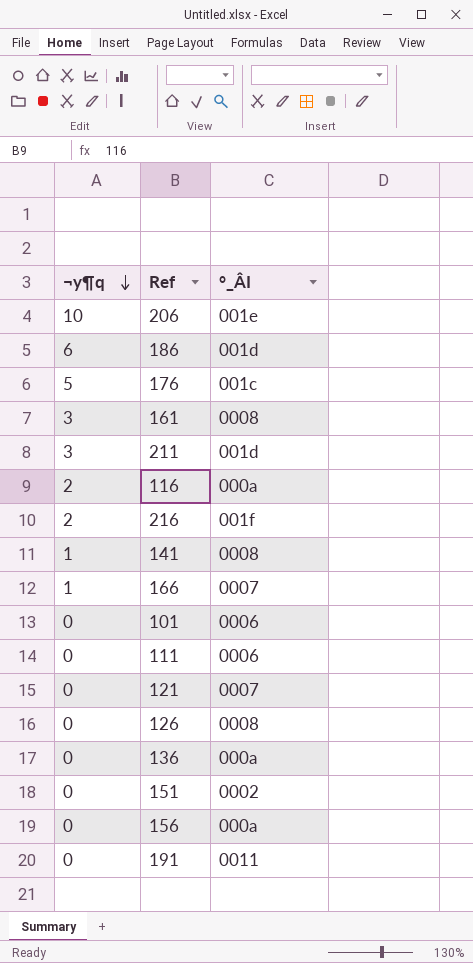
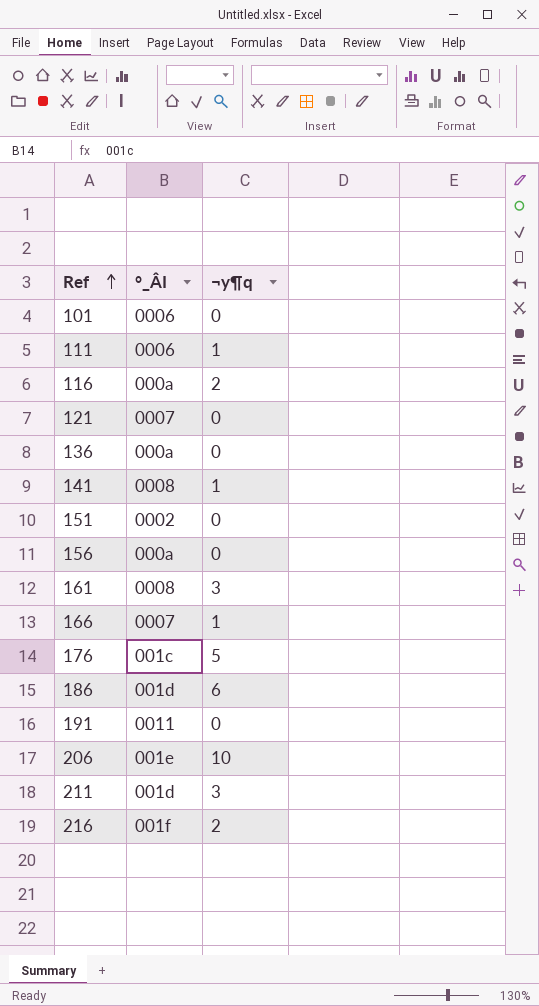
row order: ¬y¶q descending -> Ref ascending
column ¬y¶q | position: 1 -> 3
row 126: 0 | 0008 -> none
111 | ¬y¶q: 0 -> 1

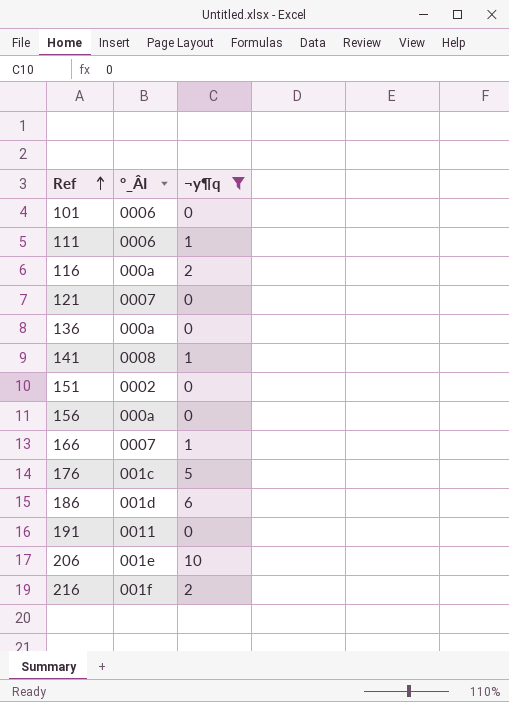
filter: none -> ¬y¶q != 3

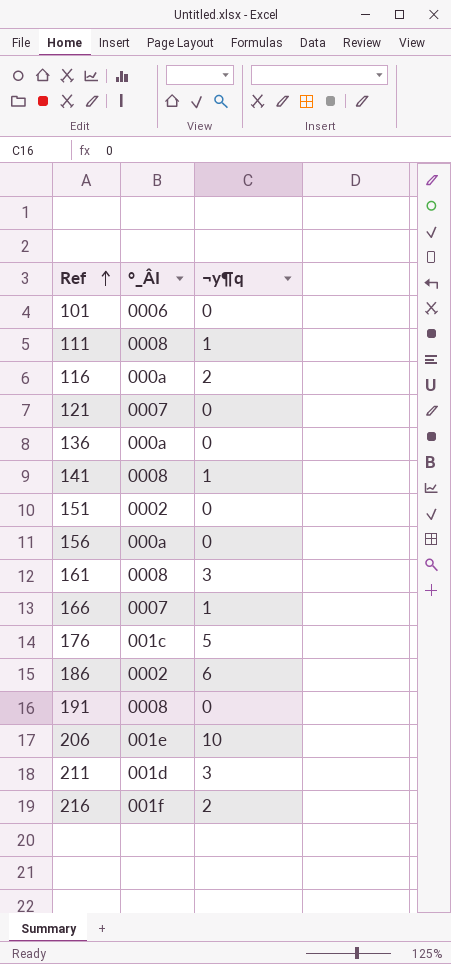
filter: ¬y¶q != 3 -> none
111 | °_ÂI: 0006 -> 0008
186 | °_ÂI: 001d -> 0002
191 | °_ÂI: 0011 -> 0008

